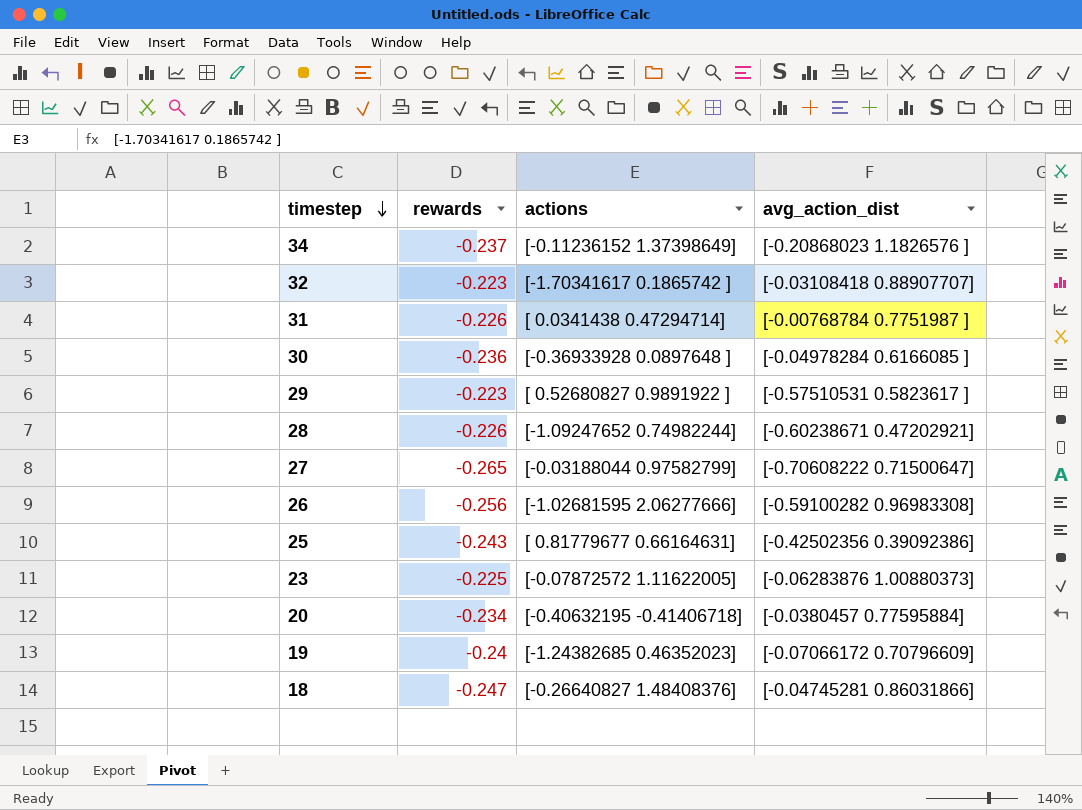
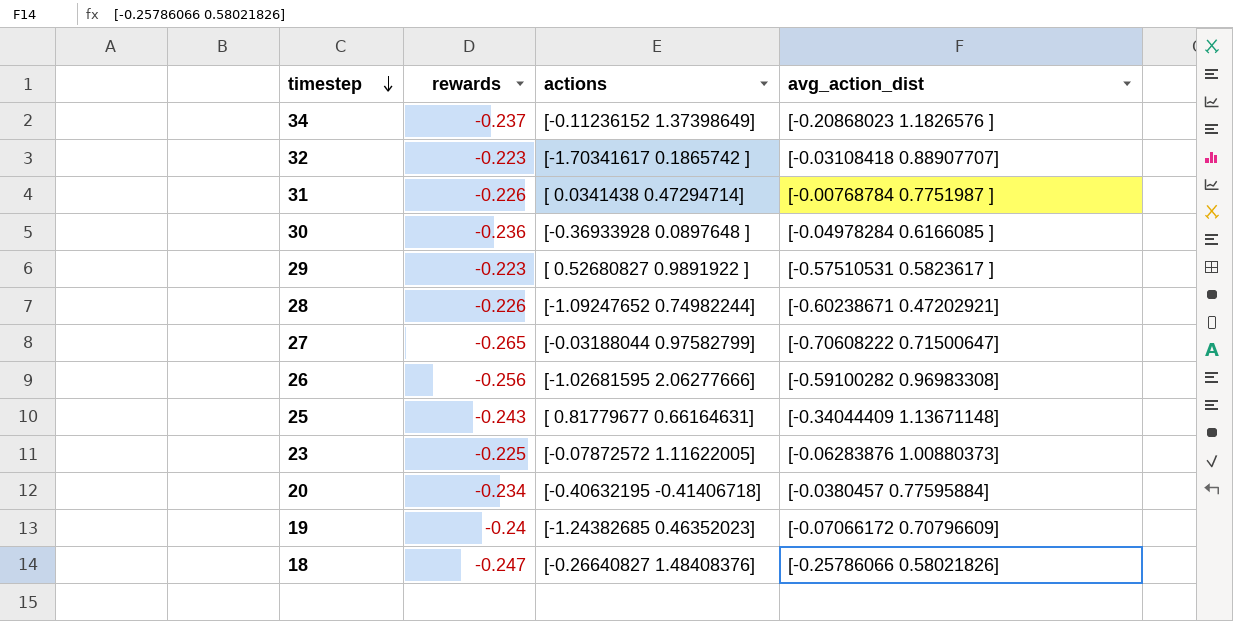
25 | avg_action_dist: [-0.42502356 0.39092386] -> [-0.34044409 1.13671148]
18 | avg_action_dist: [-0.04745281 0.86031866] -> [-0.25786066 0.58021826]

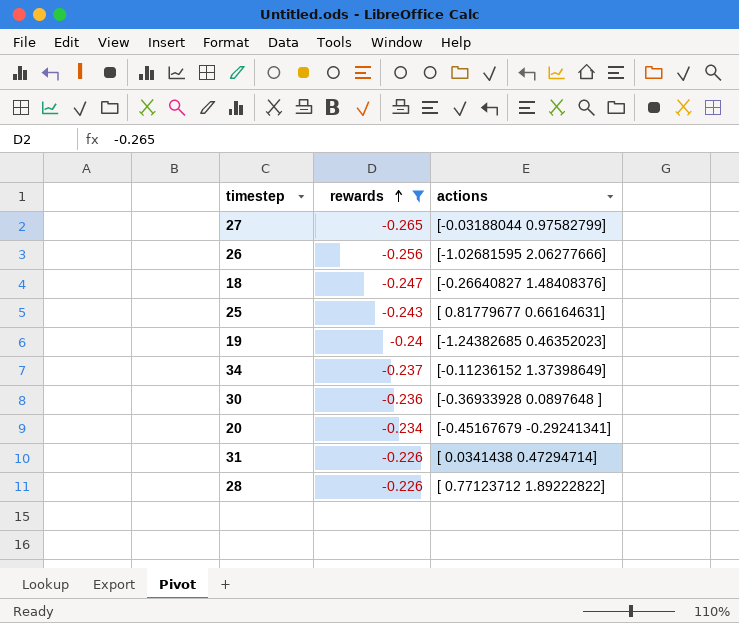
filter: none -> rewards <= -0.226
row order: timestep descending -> rewards ascending
column avg_action_dist | position: 4 -> none
20 | actions: [-0.40632195 -0.41406718] -> [-0.45167679 -0.29241341]
28 | actions: [-1.09247652 0.74982244] -> [ 0.77123712 1.89222822]

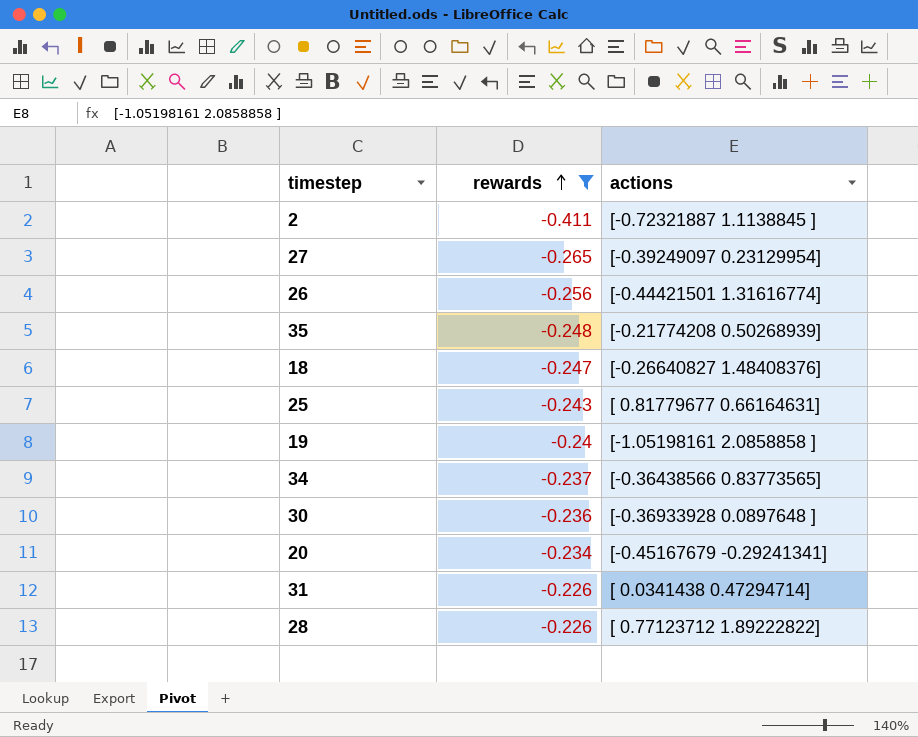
row 2: none -> -0.411 | [-0.72321887 1.1138845 ]
27 | actions: [-0.03188044 0.97582799] -> [-0.39249097 0.23129954]
26 | actions: [-1.02681595 2.06277666] -> [-0.44421501 1.31616774]
row 35: none -> -0.248 | [-0.21774208 0.50268939]
19 | actions: [-1.24382685 0.46352023] -> [-1.05198161 2.0858858 ]
34 | actions: [-0.11236152 1.37398649] -> [-0.36438566 0.83773565]

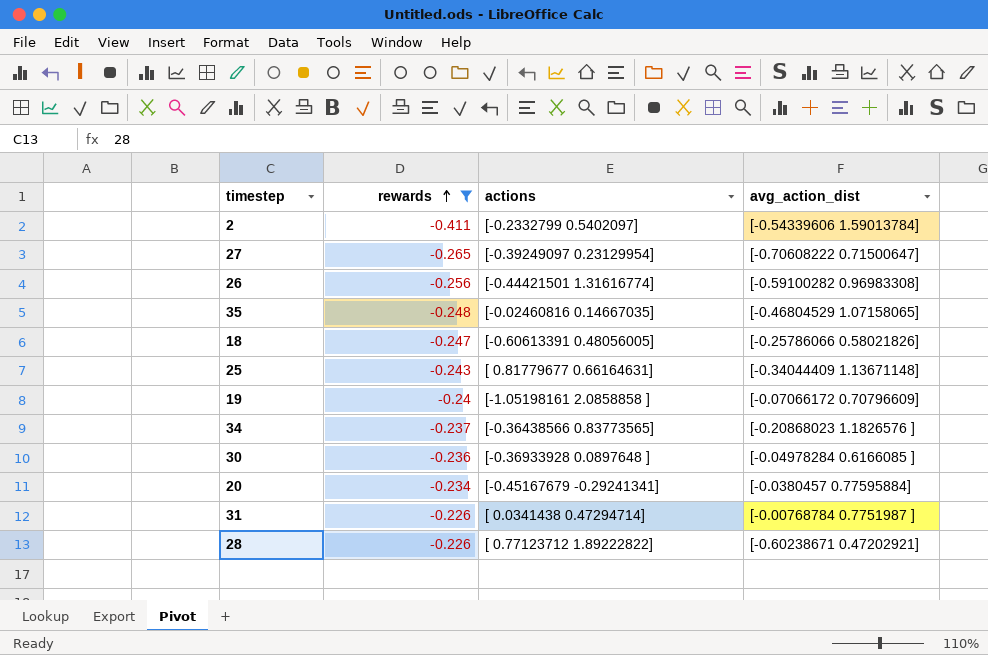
column avg_action_dist | position: none -> 4
2 | actions: [-0.72321887 1.1138845 ] -> [-0.2332799 0.5402097]
35 | actions: [-0.21774208 0.50268939] -> [-0.02460816 0.14667035]
18 | actions: [-0.26640827 1.48408376] -> [-0.60613391 0.48056005]

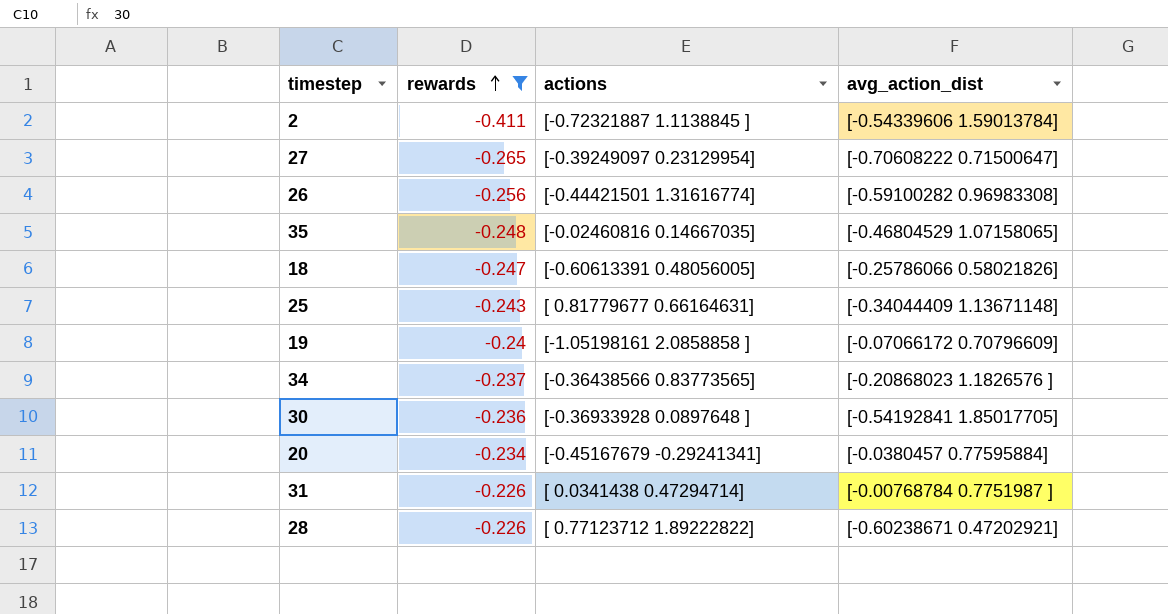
2 | actions: [-0.2332799 0.5402097] -> [-0.72321887 1.1138845 ]
30 | avg_action_dist: [-0.04978284 0.6166085 ] -> [-0.54192841 1.85017705]

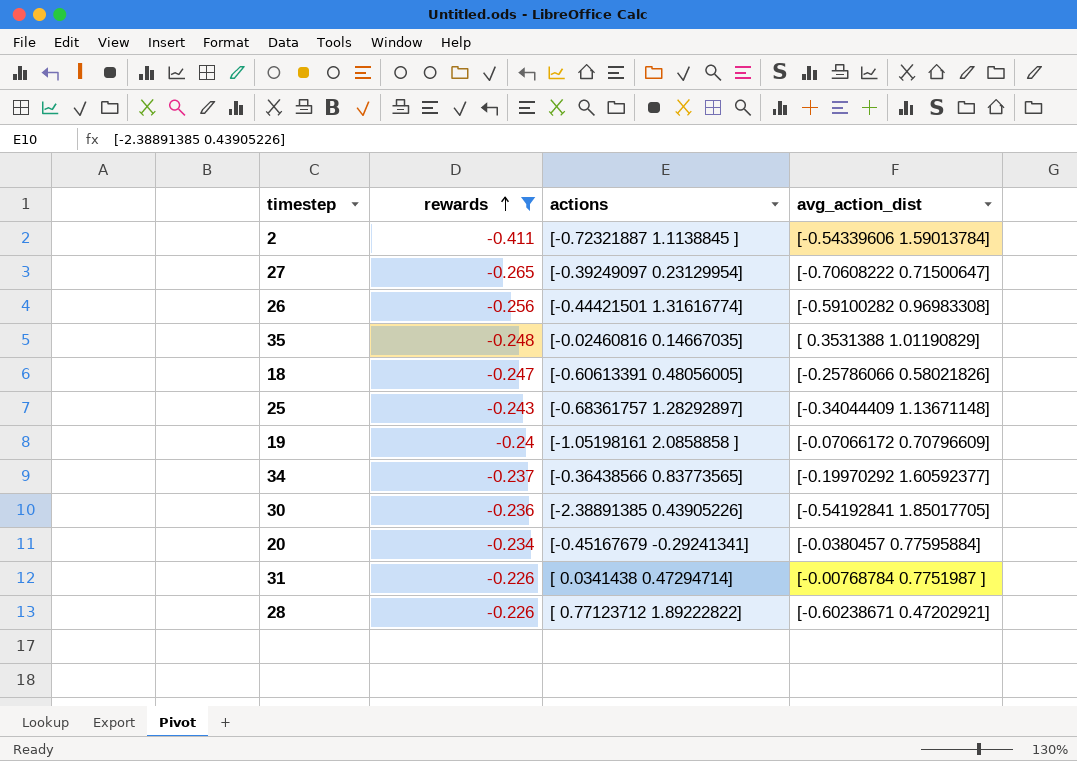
35 | avg_action_dist: [-0.46804529 1.07158065] -> [ 0.3531388 1.01190829]
25 | actions: [ 0.81779677 0.66164631] -> [-0.68361757 1.28292897]
34 | avg_action_dist: [-0.20868023 1.1826576 ] -> [-0.19970292 1.60592377]
30 | actions: [-0.36933928 0.0897648 ] -> [-2.38891385 0.43905226]

